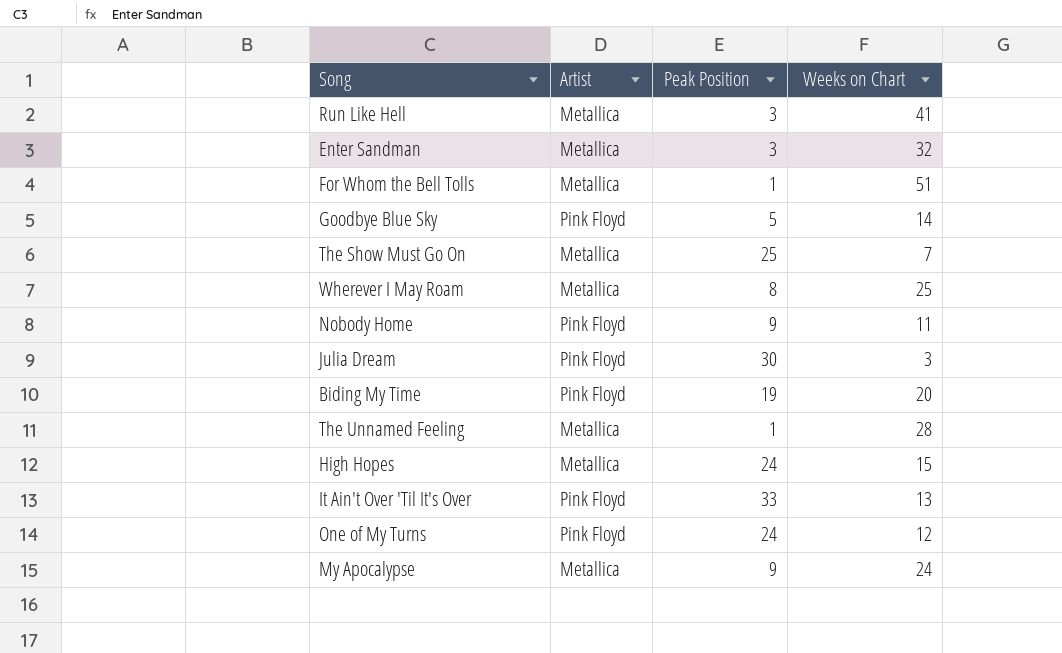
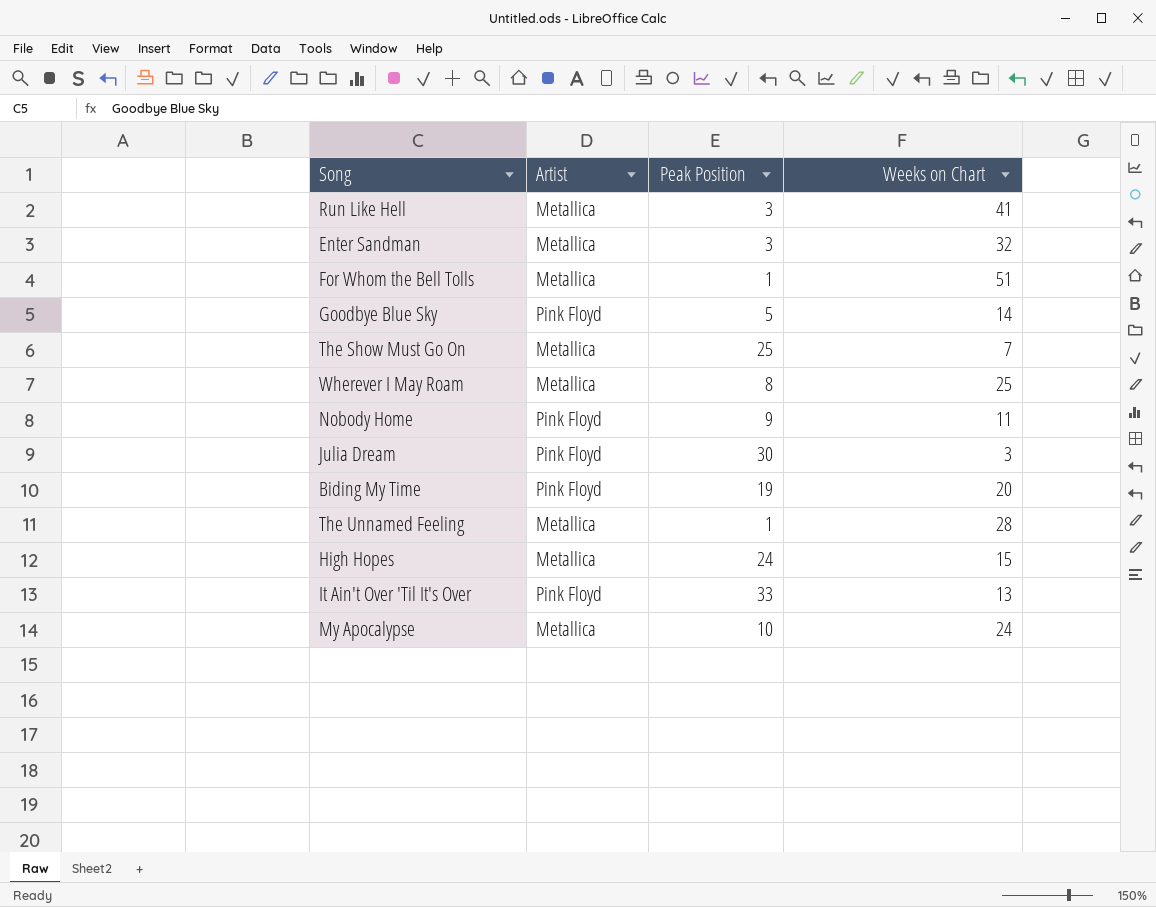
row One of My Turns: Pink Floyd | 24 | 12 -> none
My Apocalypse | Peak Position: 9 -> 10

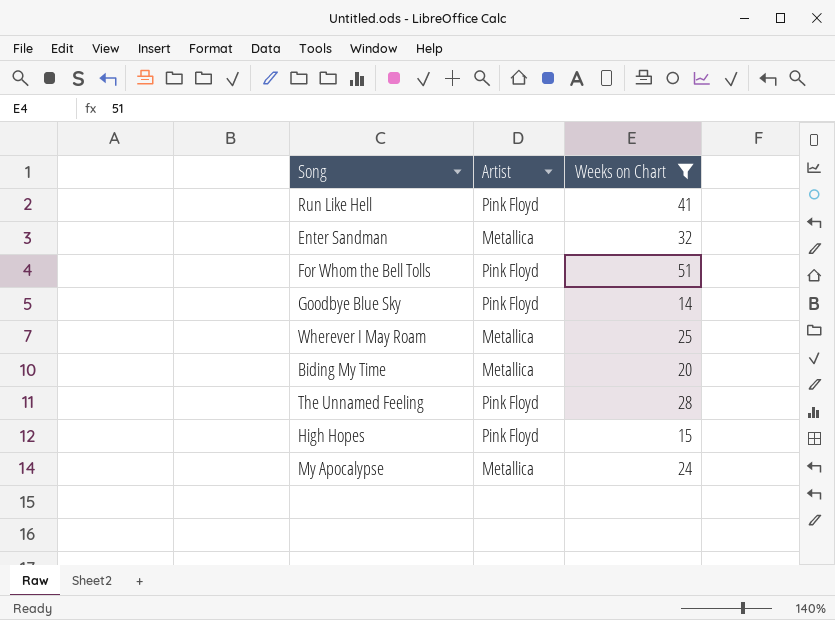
filter: none -> Weeks on Chart >= 14
column Peak Position | position: 3 -> none
Run Like Hell | Artist: Metallica -> Pink Floyd
For Whom the Bell Tolls | Artist: Metallica -> Pink Floyd
Biding My Time | Artist: Pink Floyd -> Metallica
The Unnamed Feeling | Artist: Metallica -> Pink Floyd
High Hopes | Artist: Metallica -> Pink Floyd

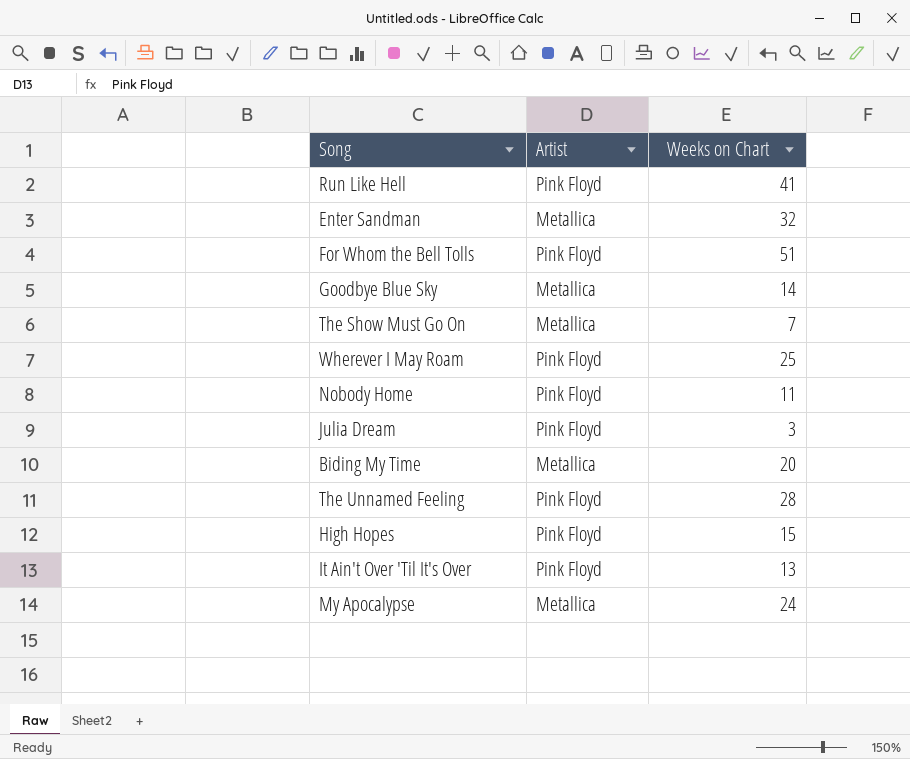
filter: Weeks on Chart >= 14 -> none
Goodbye Blue Sky | Artist: Pink Floyd -> Metallica
Wherever I May Roam | Artist: Metallica -> Pink Floyd

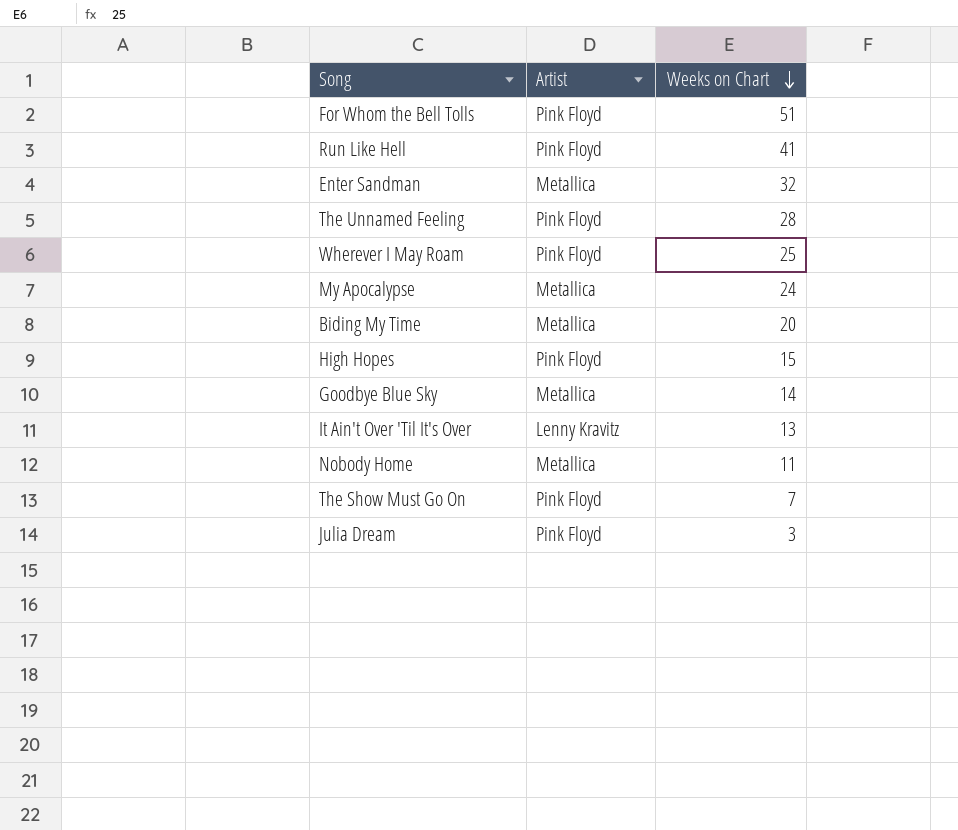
row order: none -> Weeks on Chart descending
It Ain't Over 'Til It's Over | Artist: Pink Floyd -> Lenny Kravitz
Nobody Home | Artist: Pink Floyd -> Metallica
The Show Must Go On | Artist: Metallica -> Pink Floyd

